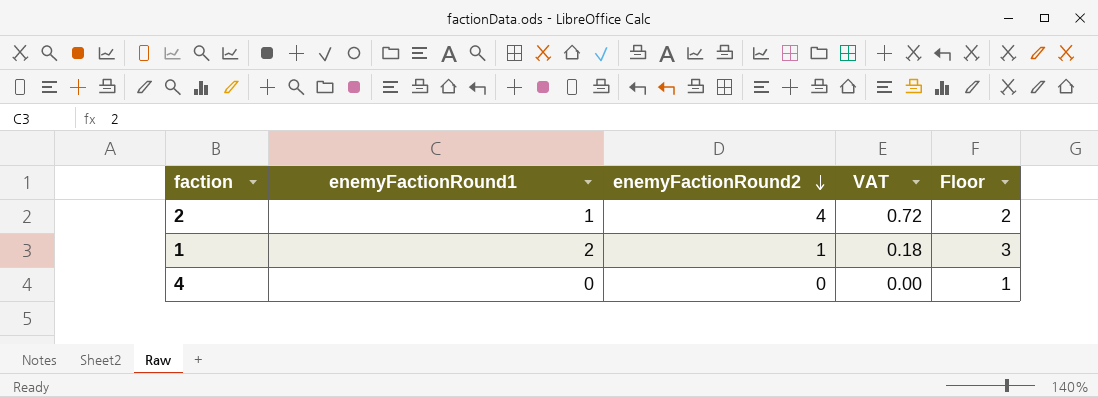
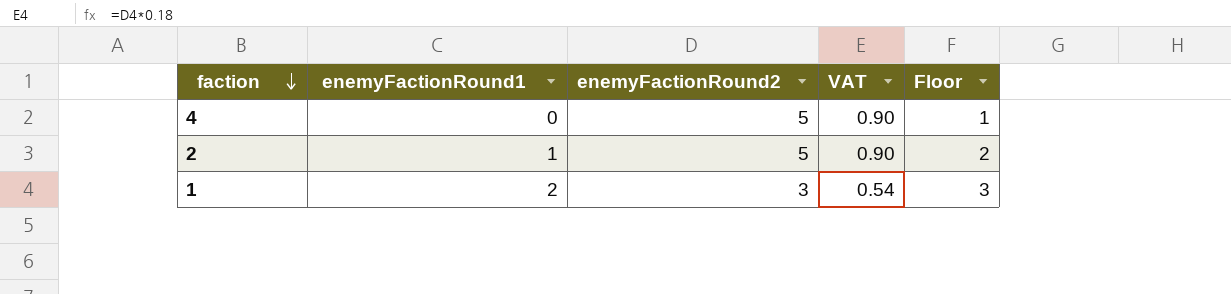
row order: enemyFactionRound2 descending -> faction descending
4 | enemyFactionRound2: 0 -> 5
4 | VAT: 0.00 -> 0.90
2 | enemyFactionRound2: 4 -> 5
2 | VAT: 0.72 -> 0.90
1 | enemyFactionRound2: 1 -> 3
1 | VAT: 0.18 -> 0.54

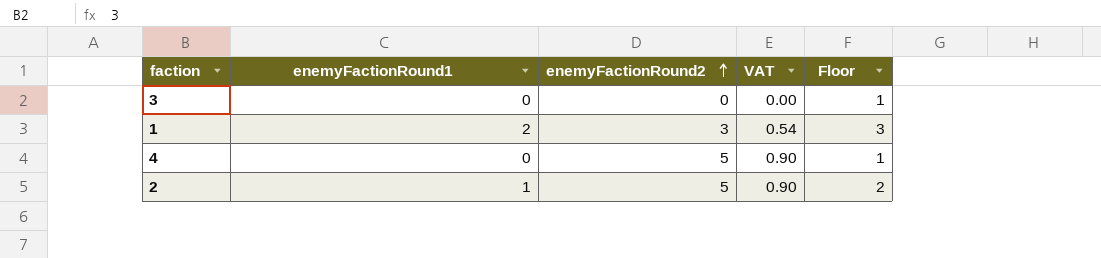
row order: faction descending -> enemyFactionRound2 ascending
row 3: none -> 0 | 0 | 0.00 | 1

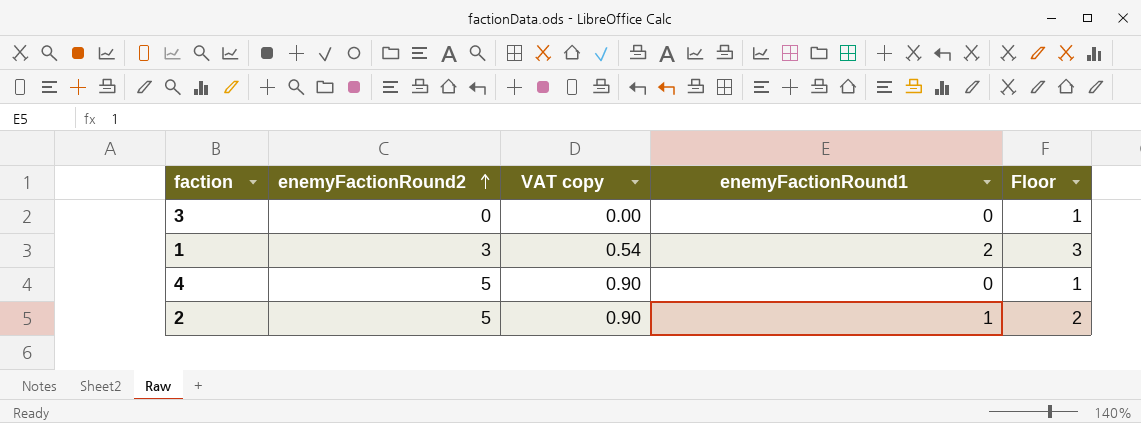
column name: VAT -> VAT copy
column enemyFactionRound1 | position: 2 -> 4

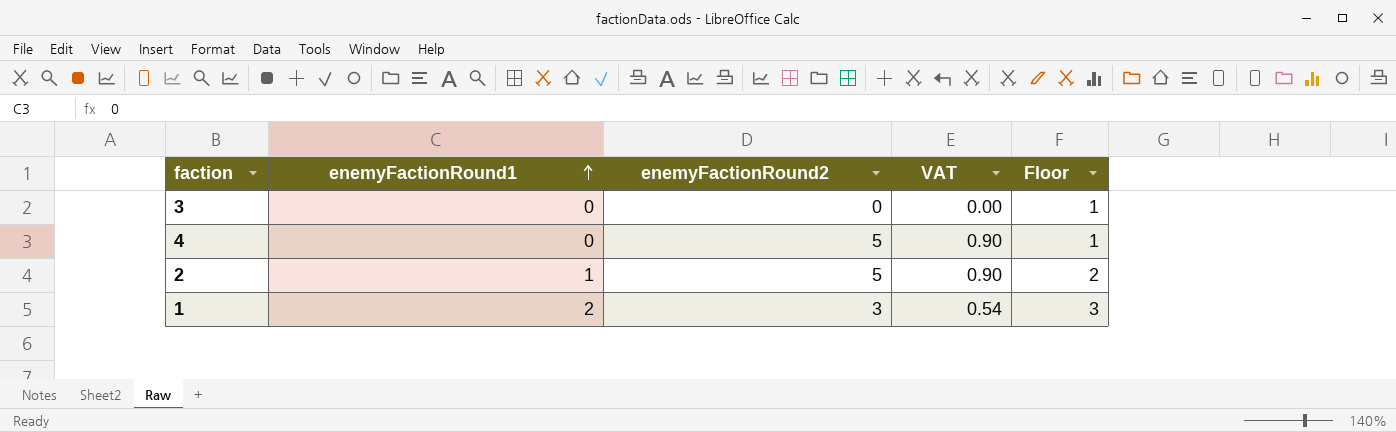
row order: enemyFactionRound2 ascending -> enemyFactionRound1 ascending
column enemyFactionRound1 | position: 4 -> 2
column name: VAT copy -> VAT

